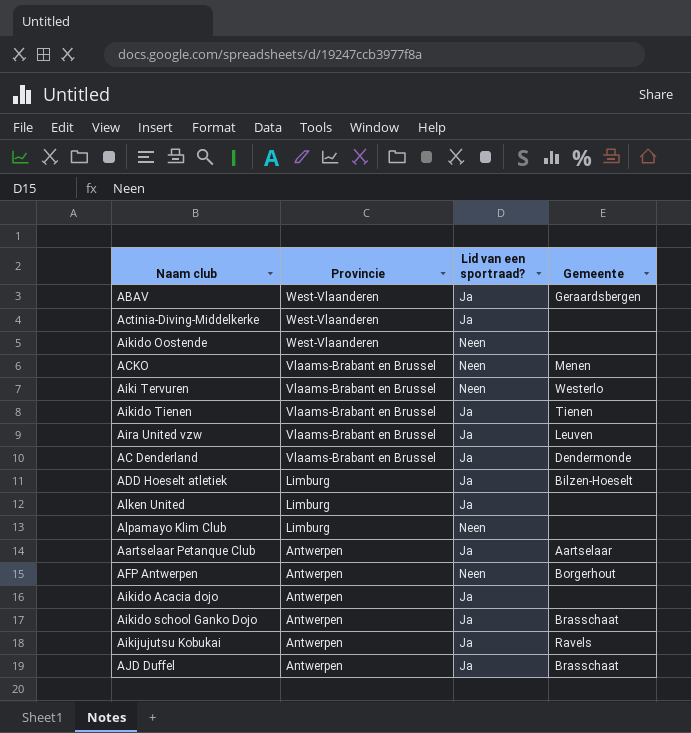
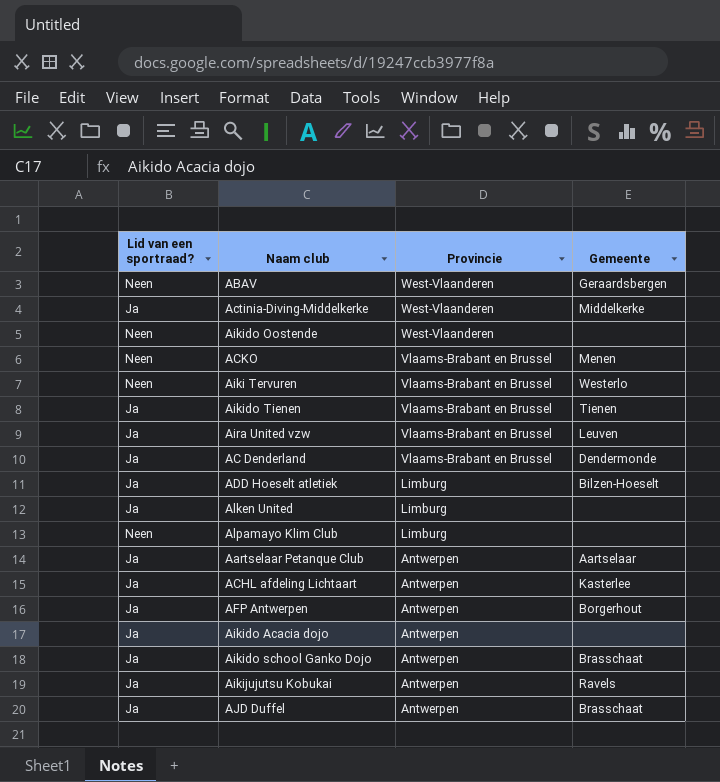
column Lid van een sportraad? | position: 3 -> 1
ABAV | Lid van een sportraad?: Ja -> Neen
Actinia-Diving-Middelkerke | Gemeente: none -> Middelkerke
row ACHL afdeling Lichtaart: none -> Ja | Antwerpen | Kasterlee
AFP Antwerpen | Lid van een sportraad?: Neen -> Ja

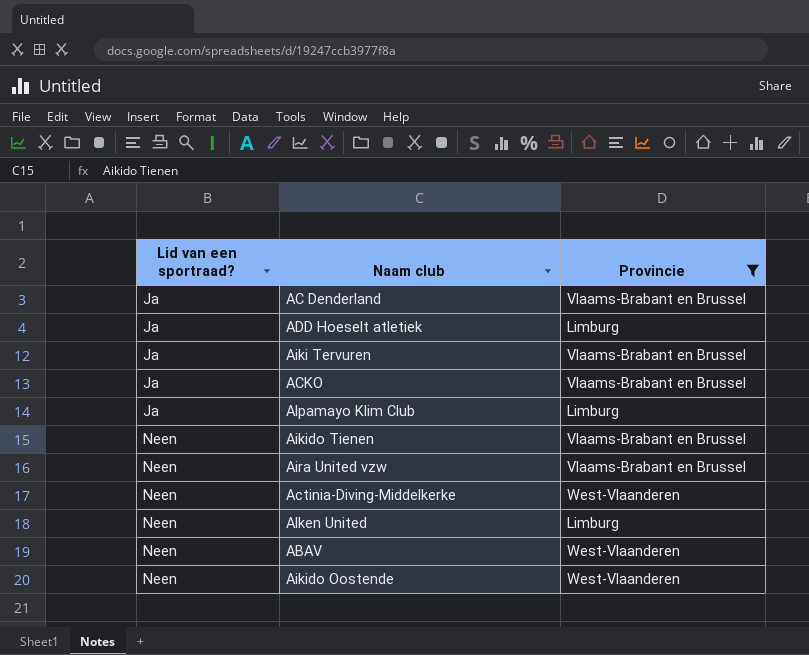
filter: none -> Provincie != Antwerpen
row order: Provincie descending -> Lid van een sportraad? ascending
column Gemeente | position: 4 -> none
Aiki Tervuren | Lid van een sportraad?: Neen -> Ja
ACKO | Lid van een sportraad?: Neen -> Ja
Alpamayo Klim Club | Lid van een sportraad?: Neen -> Ja
Aikido Tienen | Lid van een sportraad?: Ja -> Neen
Aira United vzw | Lid van een sportraad?: Ja -> Neen
Actinia-Diving-Middelkerke | Lid van een sportraad?: Ja -> Neen
Alken United | Lid van een sportraad?: Ja -> Neen

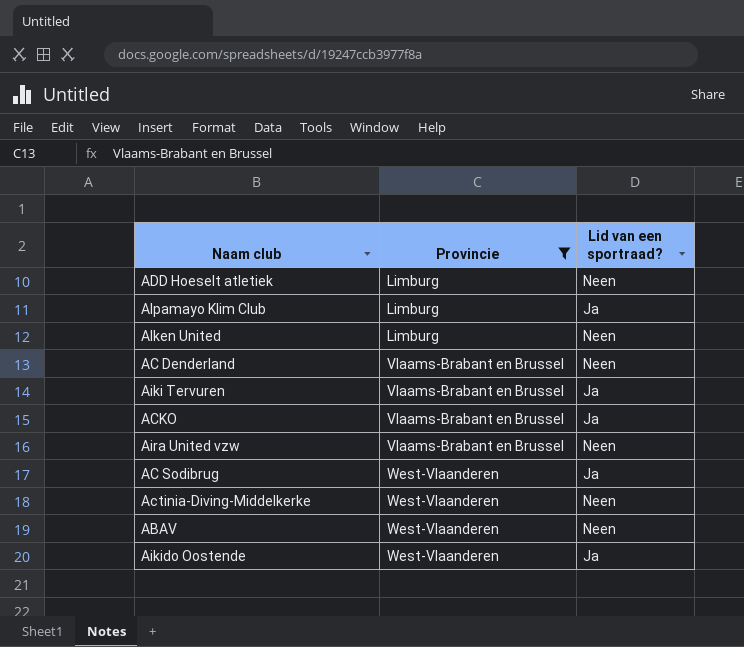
row order: Lid van een sportraad? ascending -> Provincie ascending
column Lid van een sportraad? | position: 1 -> 3
row Aikido Tienen: Neen | Vlaams-Brabant en Brussel -> none
ADD Hoeselt atletiek | Lid van een sportraad?: Ja -> Neen
AC Denderland | Lid van een sportraad?: Ja -> Neen
row AC Sodibrug: none -> West-Vlaanderen | Ja
Aikido Oostende | Lid van een sportraad?: Neen -> Ja

